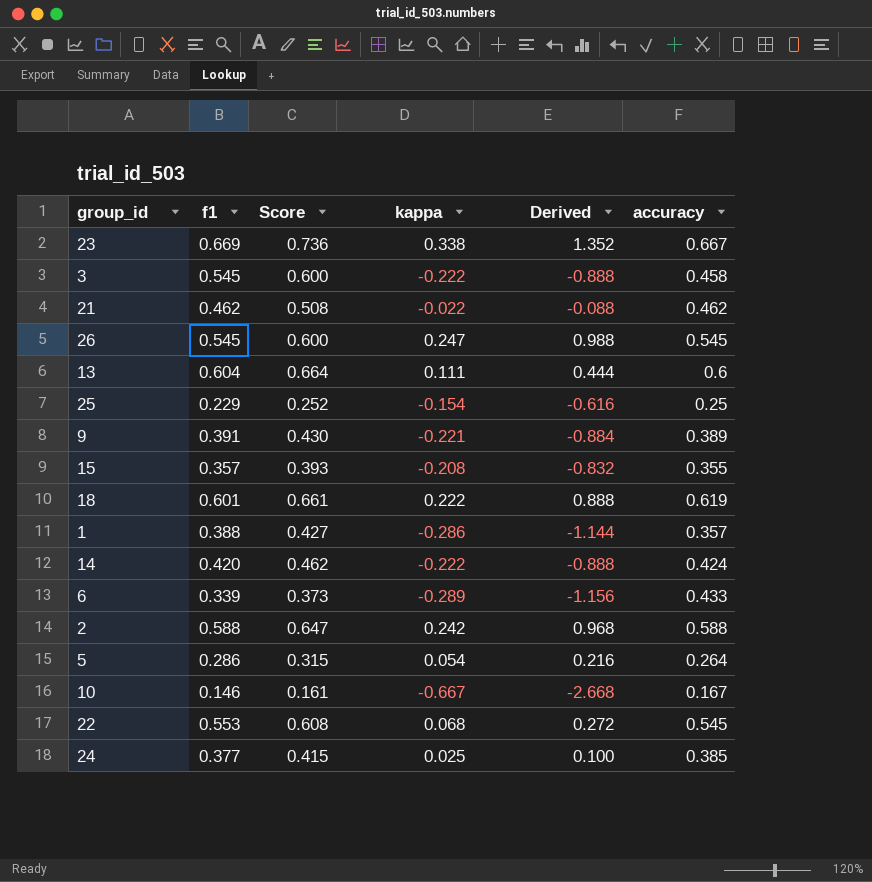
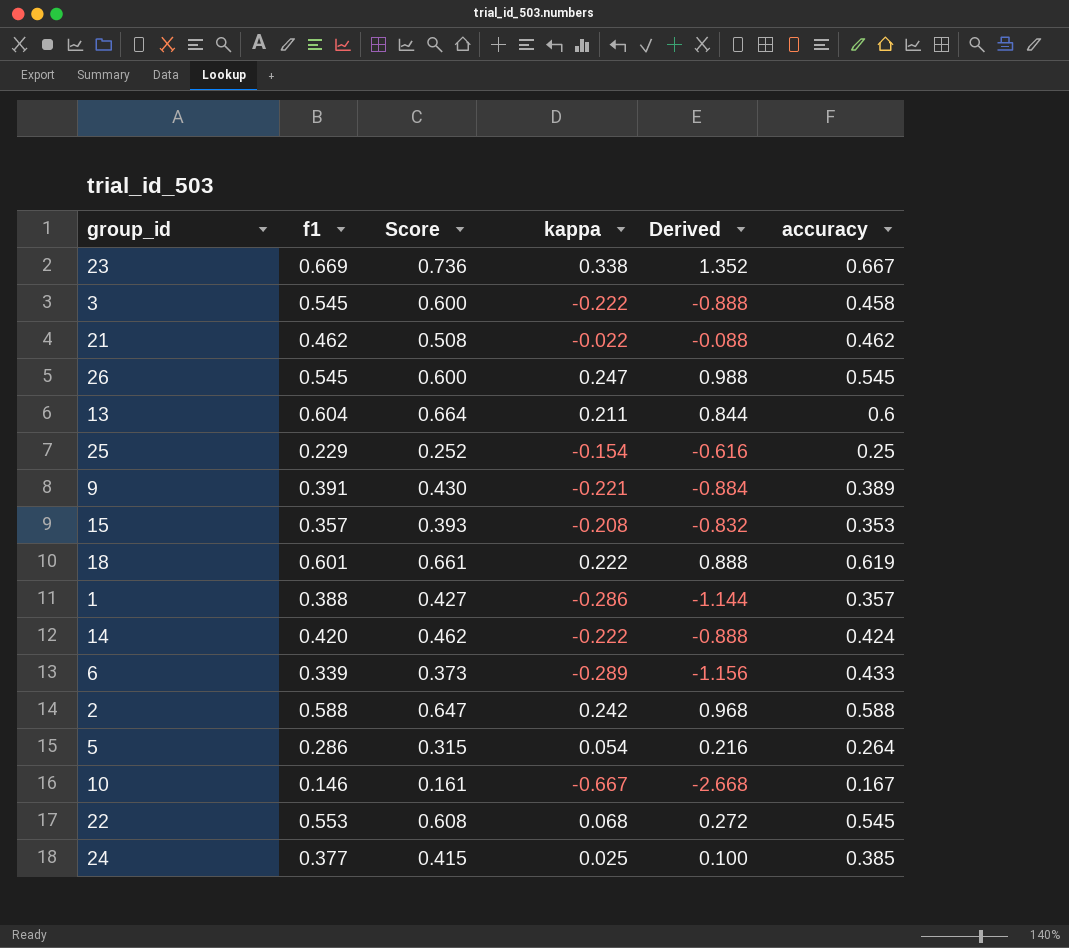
13 | kappa: 0.111 -> 0.211
13 | Derived: 0.444 -> 0.844
15 | accuracy: 0.355 -> 0.353

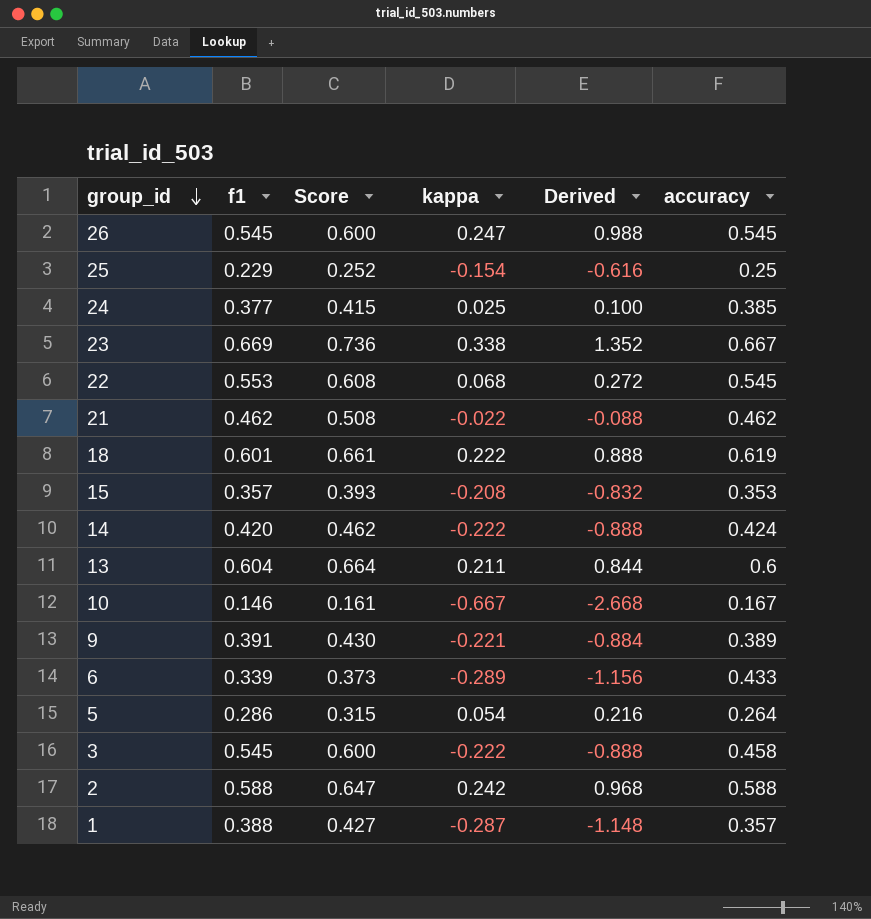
row order: none -> group_id descending
1 | kappa: -0.286 -> -0.287
1 | Derived: -1.144 -> -1.148

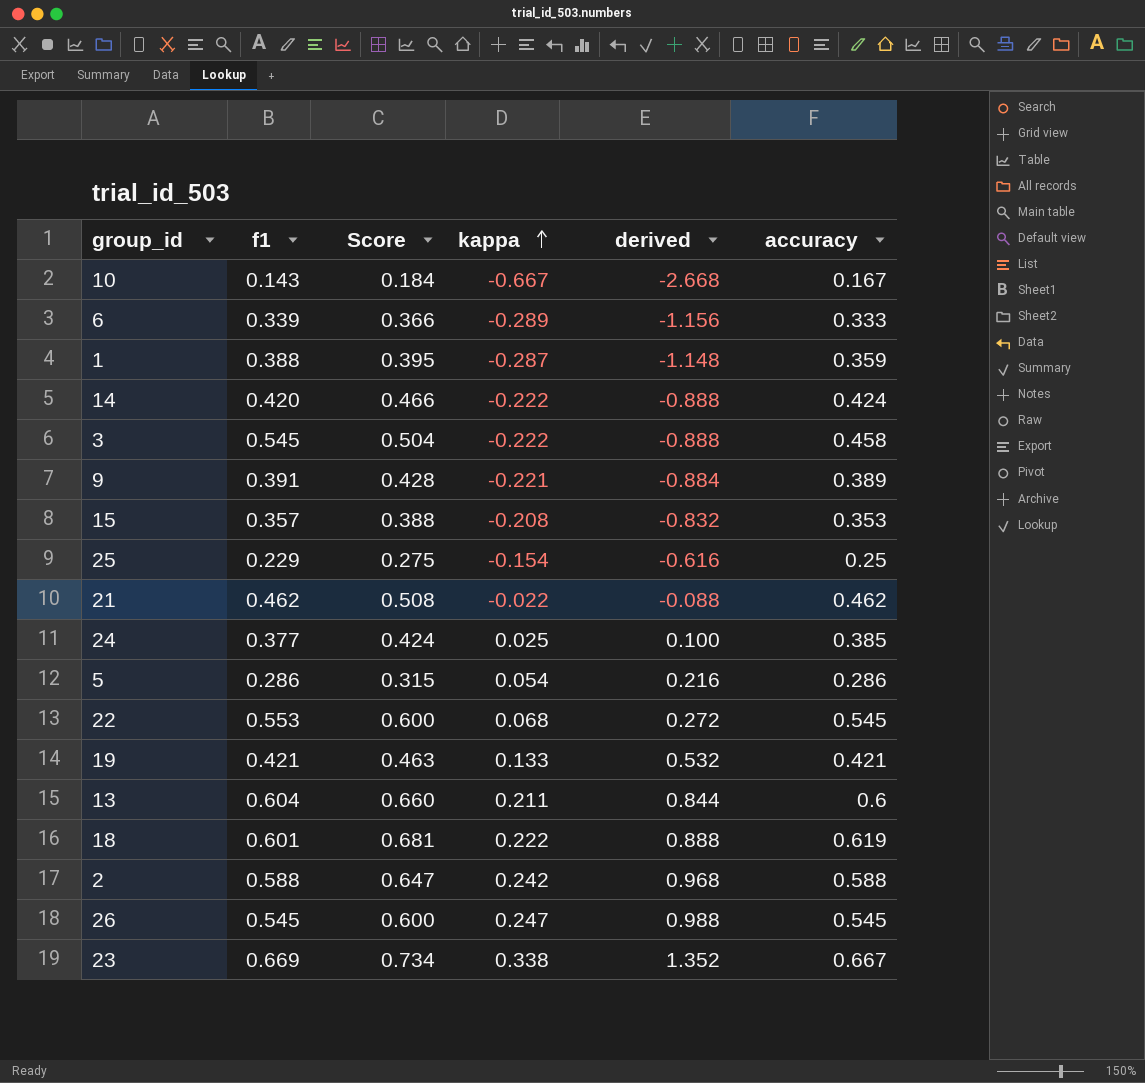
row order: group_id descending -> kappa ascending
column Score | formula: [f1] * 1.1 -> [accuracy] * 1.1
column name: Derived -> derived
10 | f1: 0.146 -> 0.143
6 | accuracy: 0.433 -> 0.333
1 | accuracy: 0.357 -> 0.359
5 | accuracy: 0.264 -> 0.286
row 19: none -> 0.421 | 0.463 | 0.133 | 0.532 | 0.421

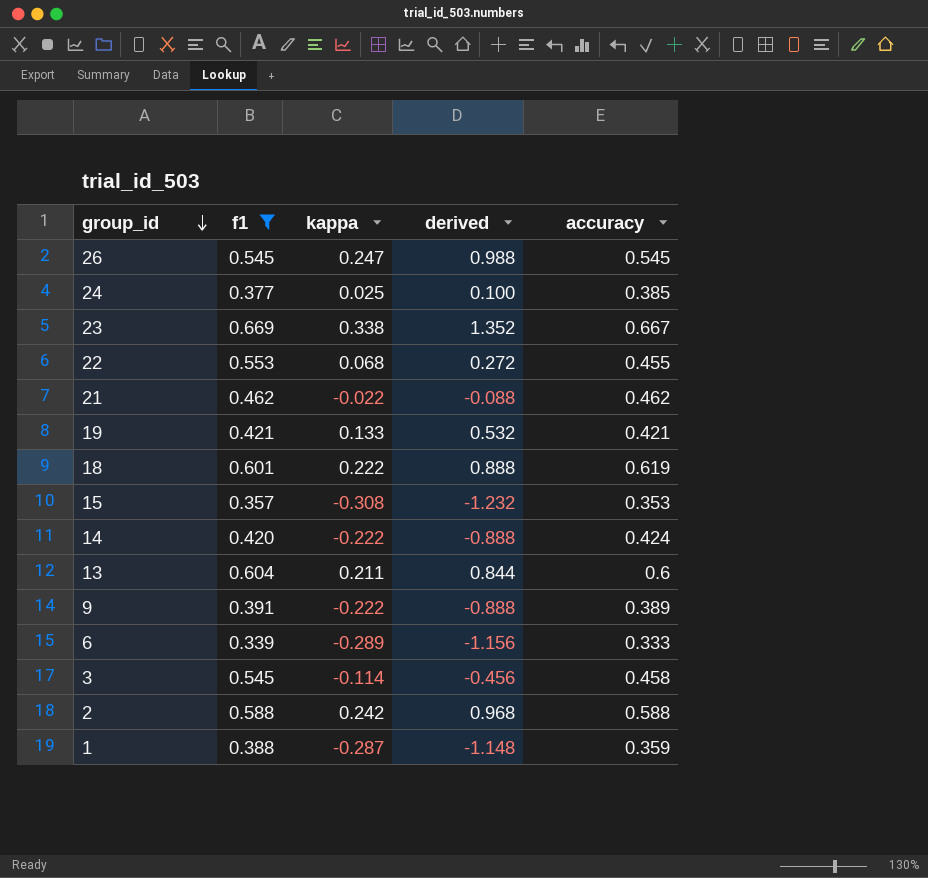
filter: none -> f1 >= 0.339
row order: kappa ascending -> group_id descending
column Score | formula: [accuracy] * 1.1 -> none
22 | accuracy: 0.545 -> 0.455
15 | kappa: -0.208 -> -0.308
15 | derived: -0.832 -> -1.232
9 | kappa: -0.221 -> -0.222
9 | derived: -0.884 -> -0.888
3 | kappa: -0.222 -> -0.114
3 | derived: -0.888 -> -0.456

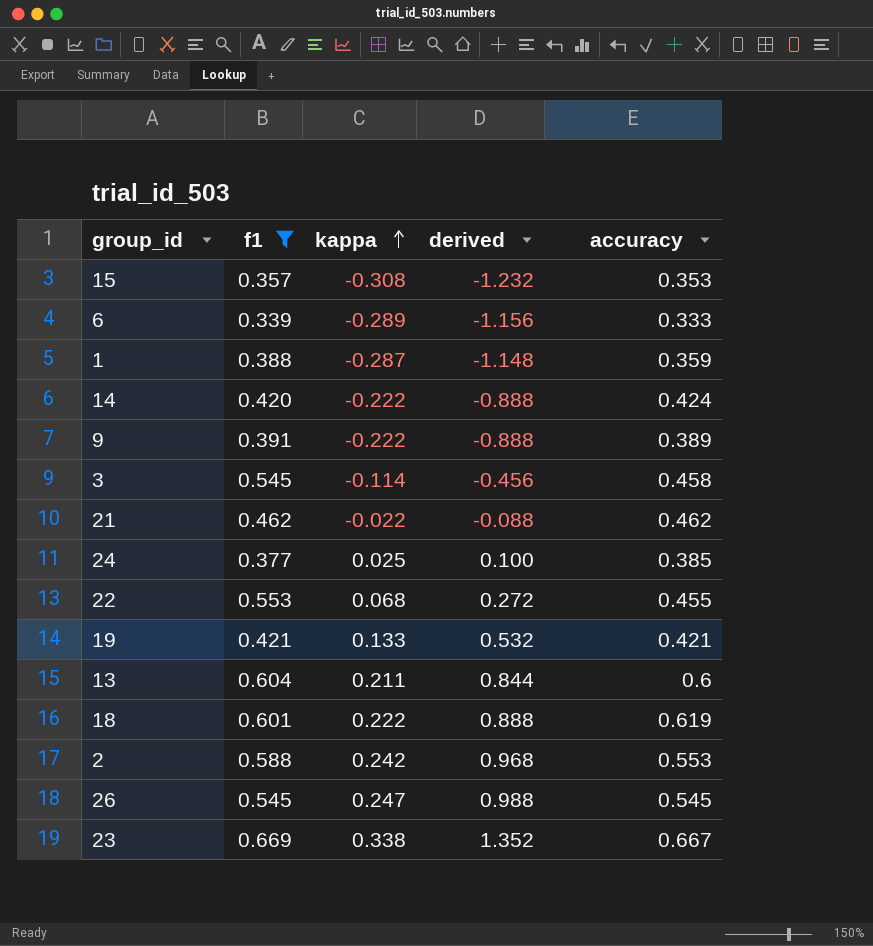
row order: group_id descending -> kappa ascending
2 | accuracy: 0.588 -> 0.553

